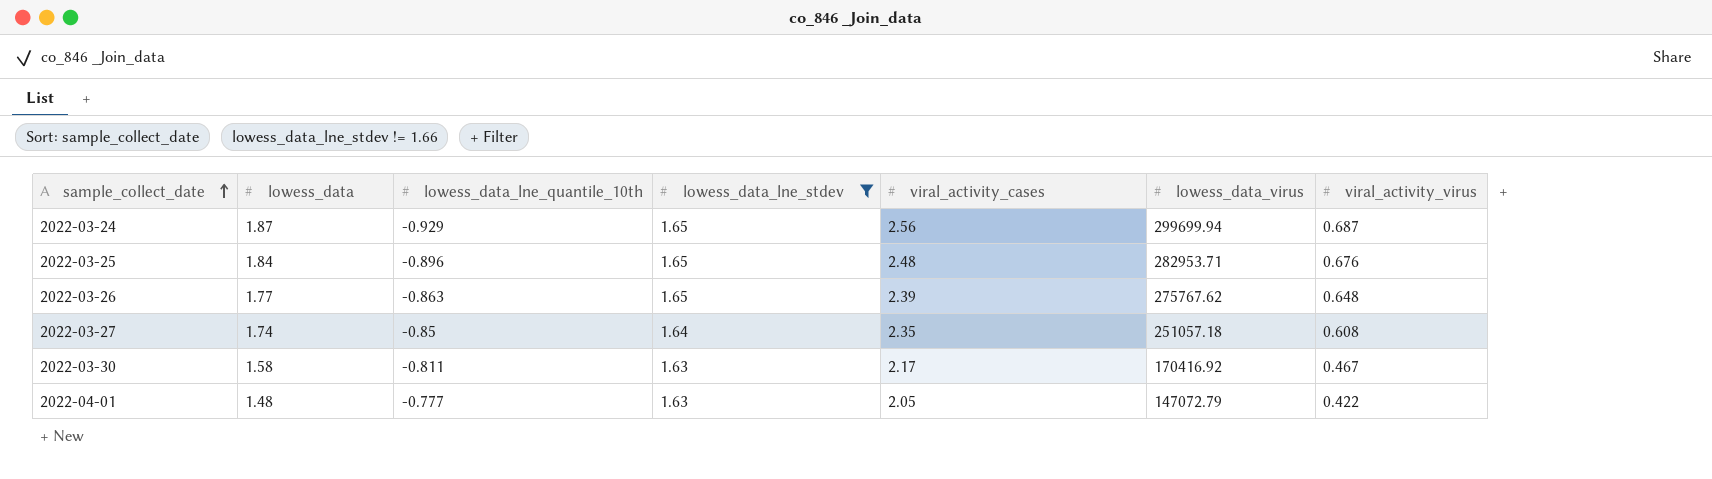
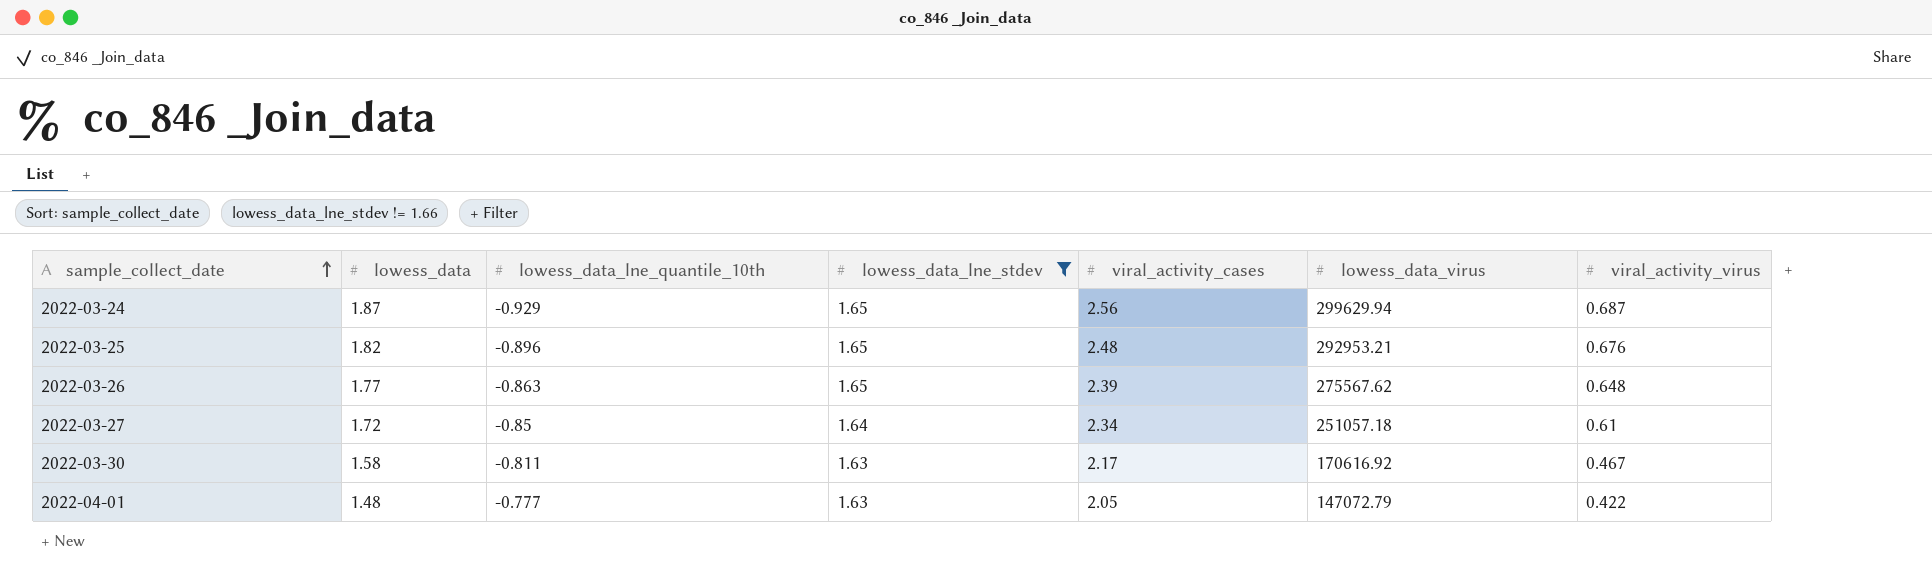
2022-03-24 | lowess_data_virus: 299699.94 -> 299629.94
2022-03-25 | lowess_data: 1.84 -> 1.82
2022-03-25 | lowess_data_virus: 282953.71 -> 292953.21
2022-03-26 | lowess_data_virus: 275767.62 -> 275567.62
2022-03-27 | lowess_data: 1.74 -> 1.72
2022-03-27 | viral_activity_cases: 2.35 -> 2.34
2022-03-27 | viral_activity_virus: 0.608 -> 0.61
2022-03-30 | lowess_data_virus: 170416.92 -> 170616.92

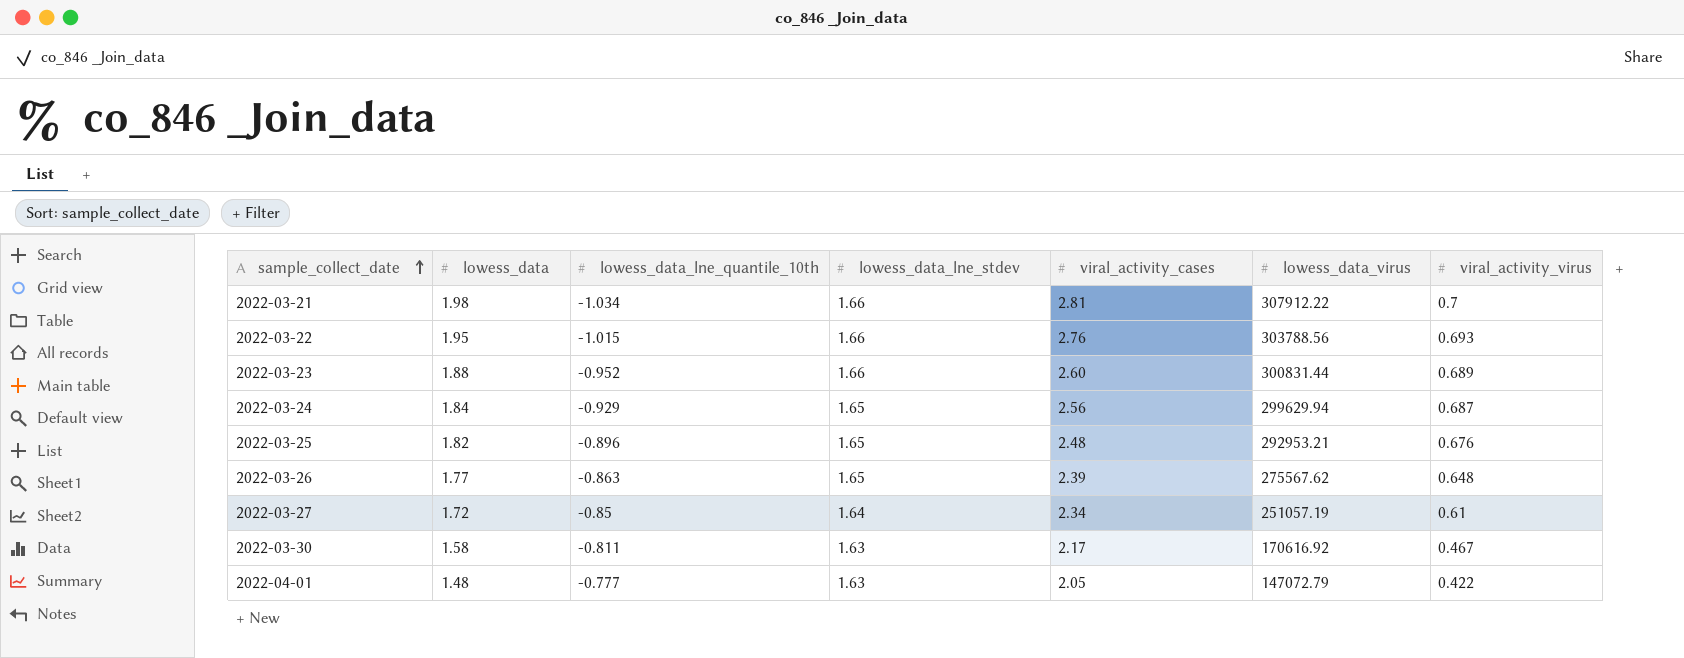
filter: lowess_data_lne_stdev != 1.66 -> none
2022-03-24 | lowess_data: 1.87 -> 1.84
2022-03-27 | lowess_data_virus: 251057.18 -> 251057.19

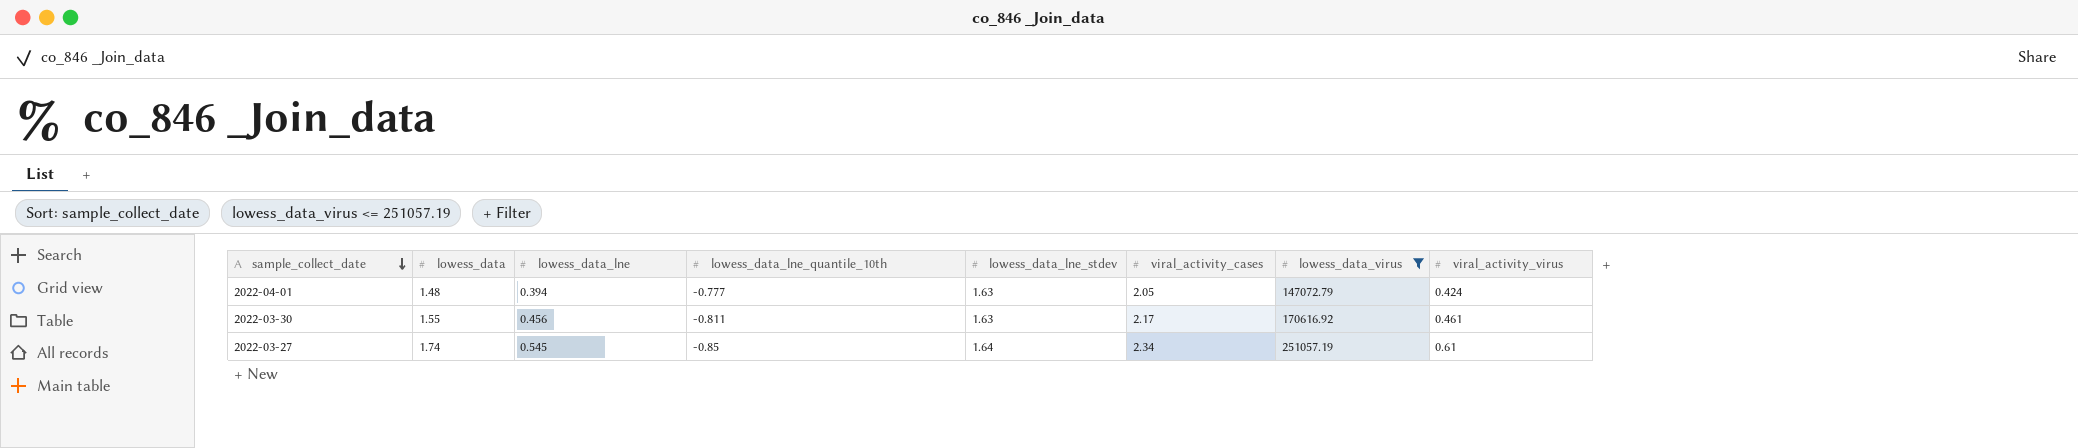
filter: none -> lowess_data_virus <= 251057.19
row order: sample_collect_date ascending -> sample_collect_date descending
column lowess_data_lne | position: none -> 3
2022-04-01 | viral_activity_virus: 0.422 -> 0.424
2022-03-30 | lowess_data: 1.58 -> 1.55
2022-03-30 | viral_activity_virus: 0.467 -> 0.461
2022-03-27 | lowess_data: 1.72 -> 1.74

